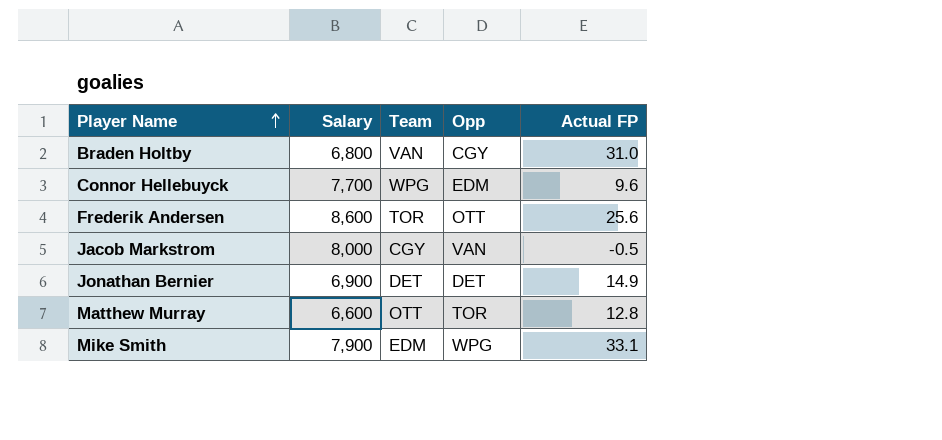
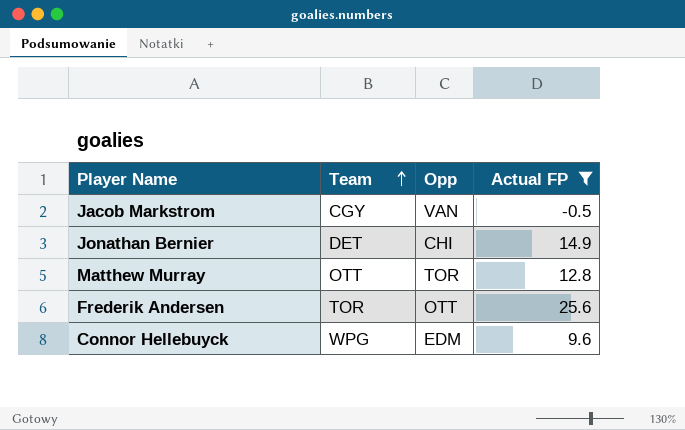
filter: none -> Actual FP <= 25.6
row order: Player Name ascending -> Team ascending
column Salary | position: 2 -> none
Jonathan Bernier | Opp: DET -> CHI

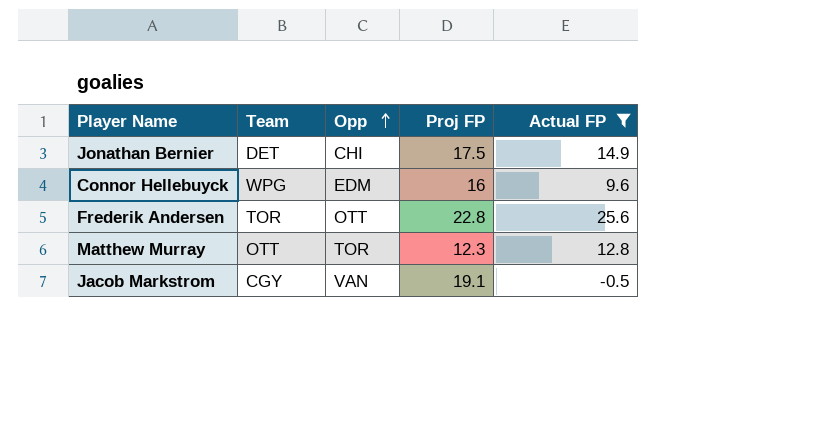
row order: Team ascending -> Opp ascending
column Proj FP | position: none -> 4

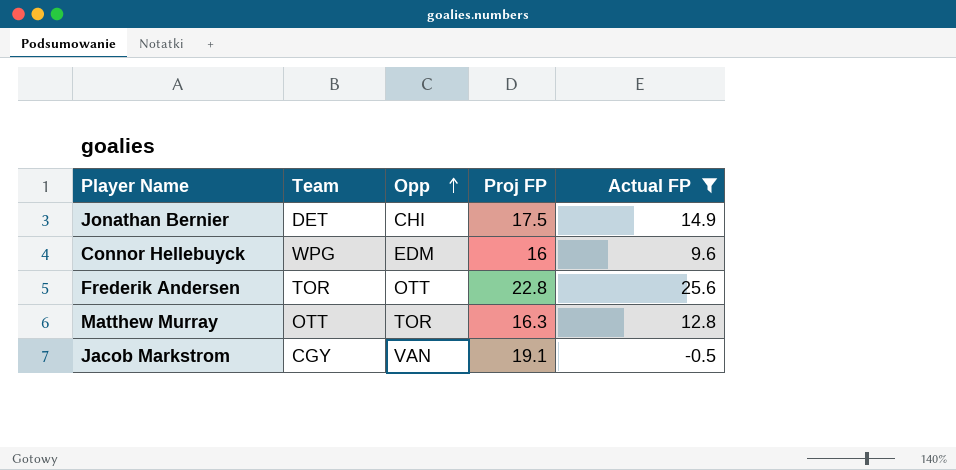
Matthew Murray | Proj FP: 12.3 -> 16.3

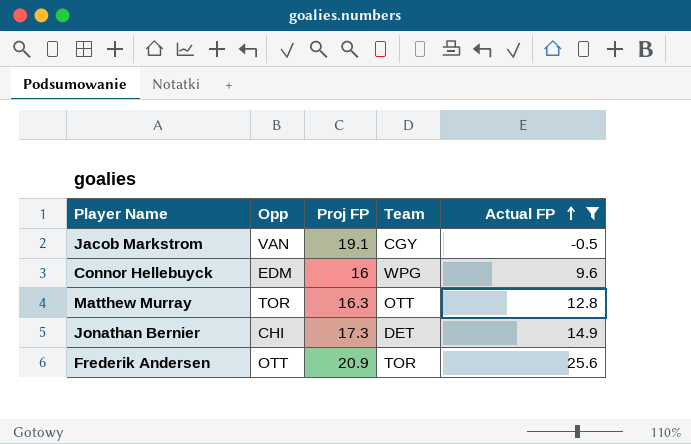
row order: Opp ascending -> Actual FP ascending
column Team | position: 2 -> 4
Jonathan Bernier | Proj FP: 17.5 -> 17.3
Frederik Andersen | Proj FP: 22.8 -> 20.9

